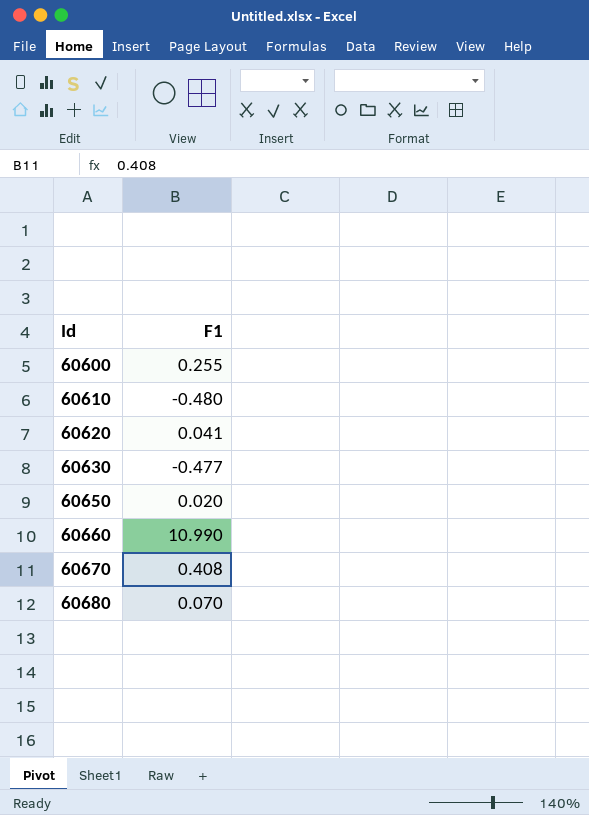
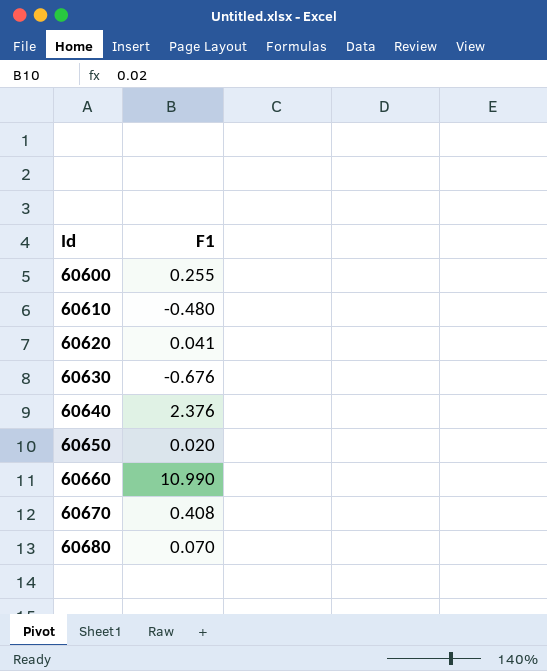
60630 | F1: -0.477 -> -0.676
row 60640: none -> 2.376

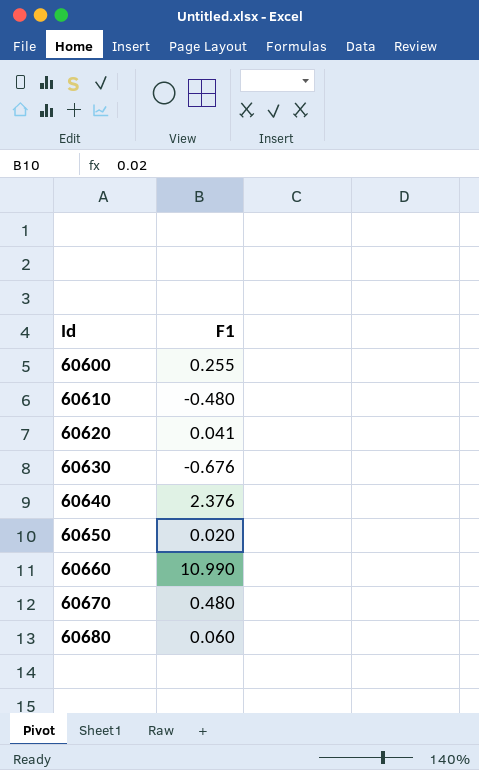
60670 | F1: 0.408 -> 0.480
60680 | F1: 0.070 -> 0.060

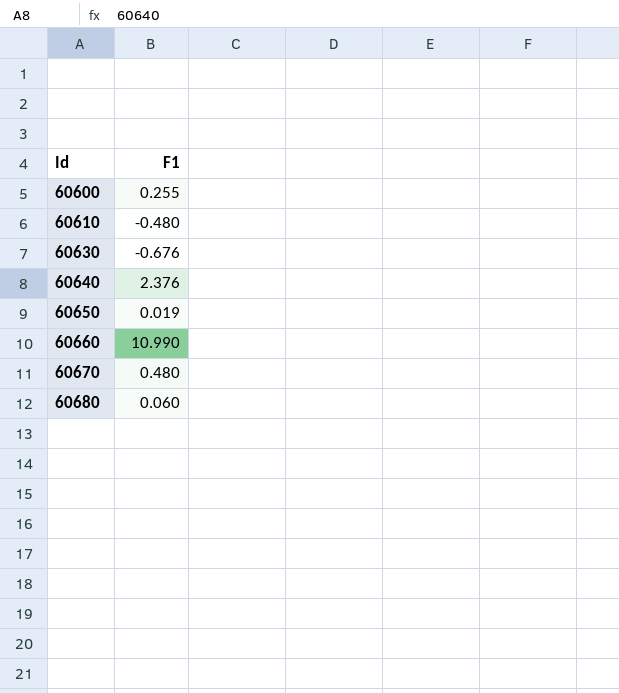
row 60620: 0.041 -> none
60650 | F1: 0.020 -> 0.019

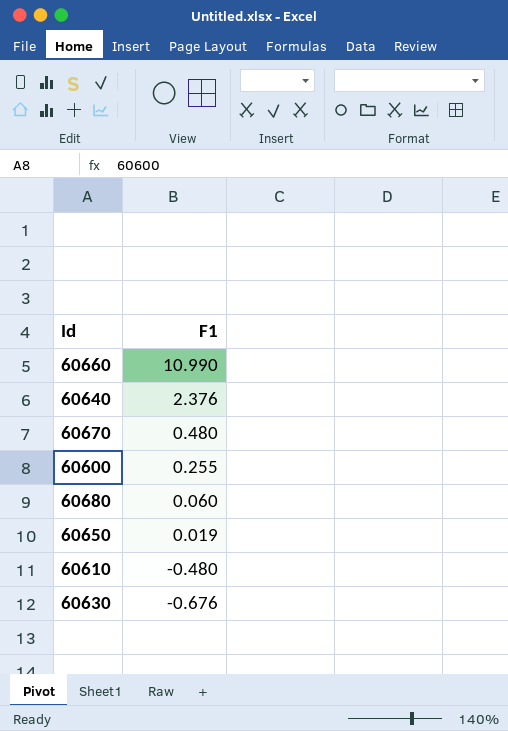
row order: Id ascending -> F1 descending

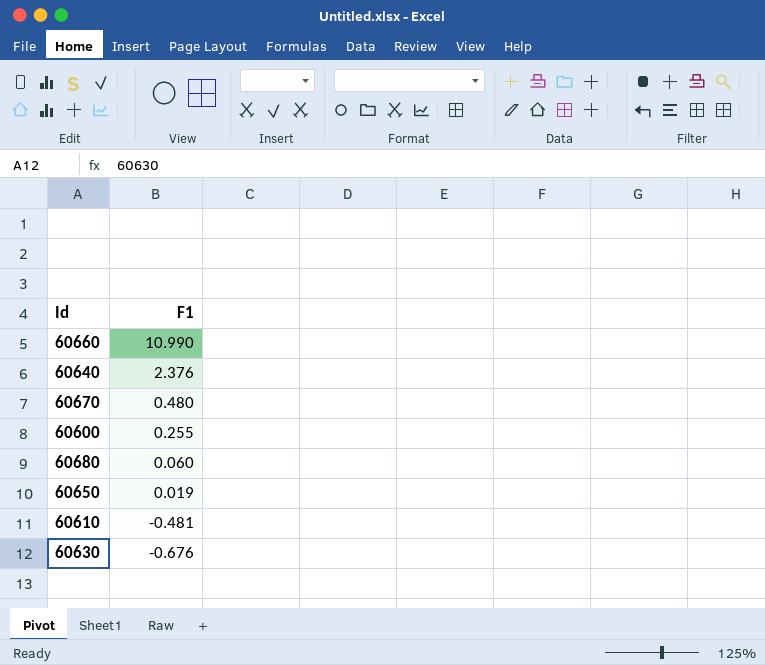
60610 | F1: -0.480 -> -0.481

